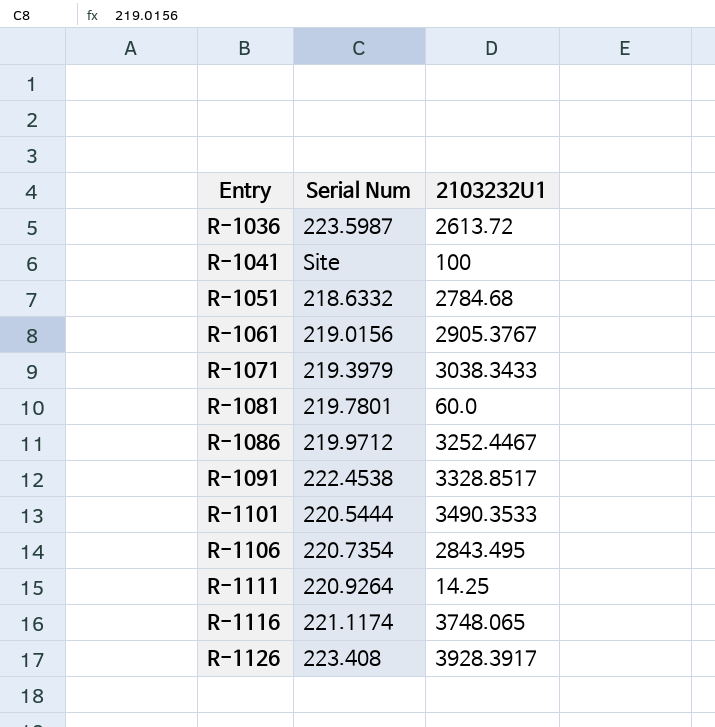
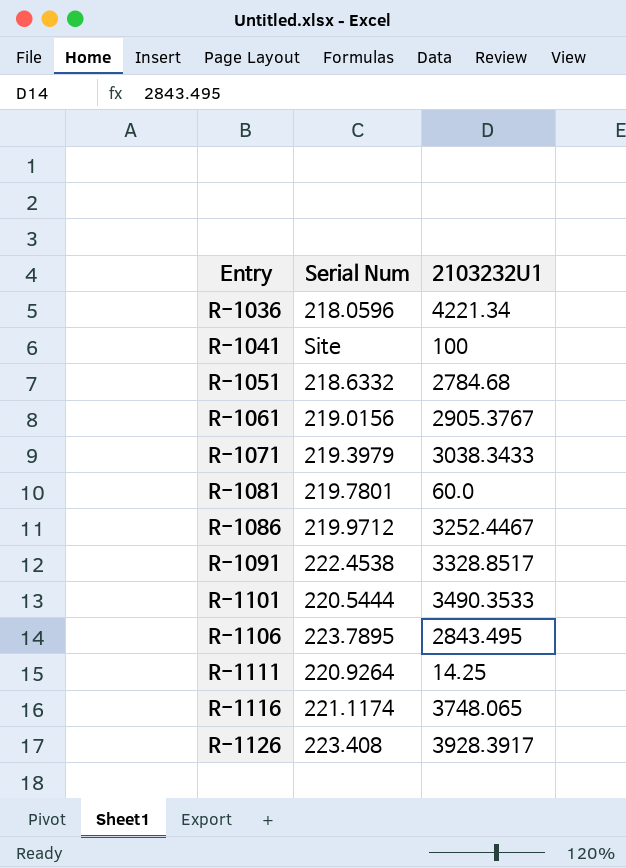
R-1036 | Serial Num: 223.5987 -> 218.0596
R-1036 | 2103232U1: 2613.72 -> 4221.34
R-1106 | Serial Num: 220.7354 -> 223.7895

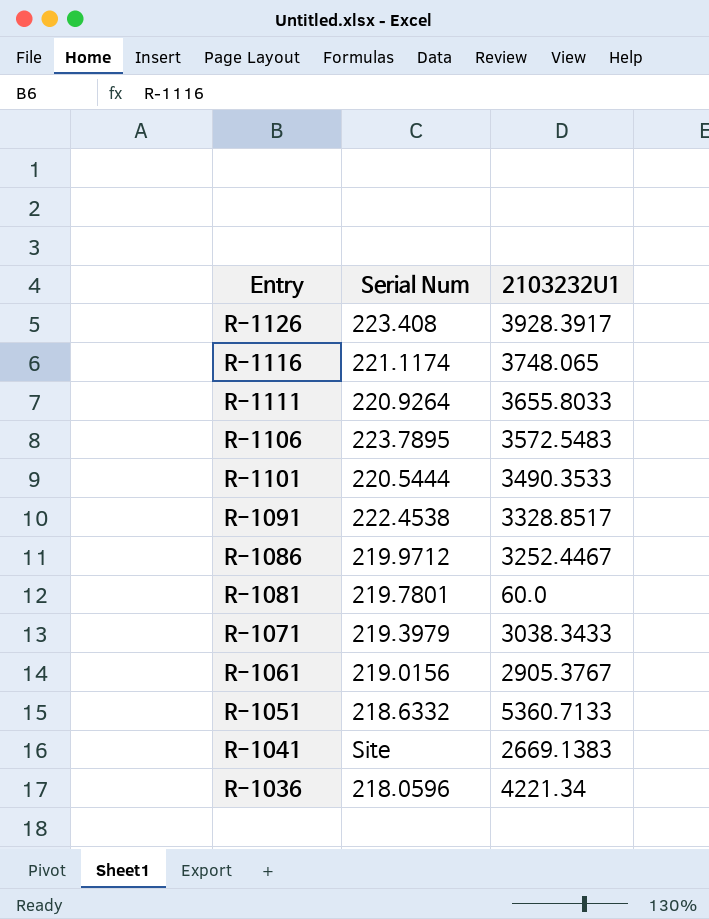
row order: Entry ascending -> Entry descending
R-1111 | 2103232U1: 14.25 -> 3655.8033
R-1106 | 2103232U1: 2843.495 -> 3572.5483
R-1051 | 2103232U1: 2784.68 -> 5360.7133
R-1041 | 2103232U1: 100 -> 2669.1383

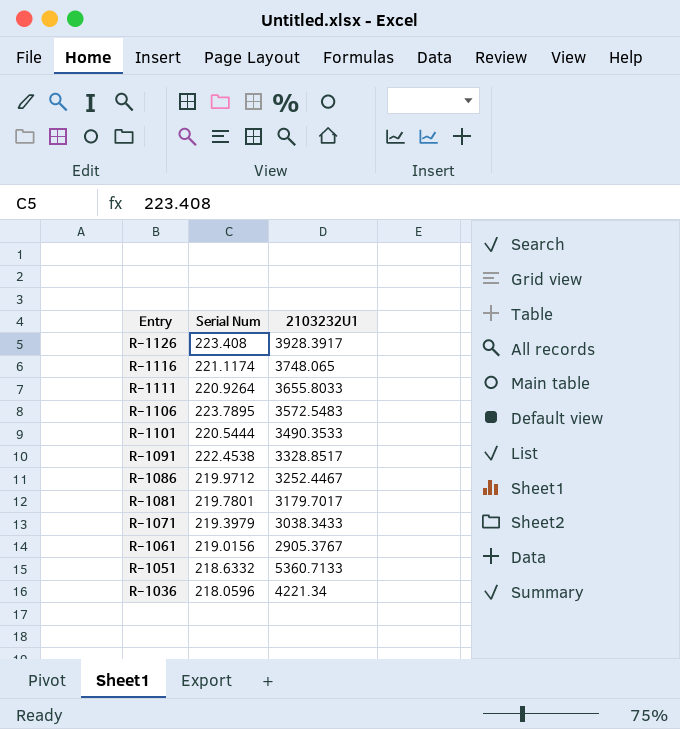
row R-1041: Site | 2669.1383 -> none
R-1081 | 2103232U1: 60.0 -> 3179.7017

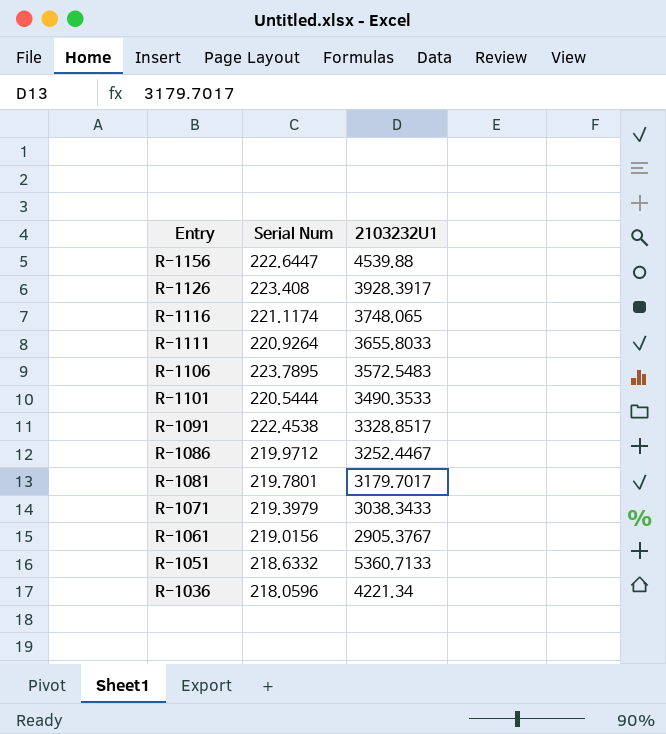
row R-1156: none -> 222.6447 | 4539.88

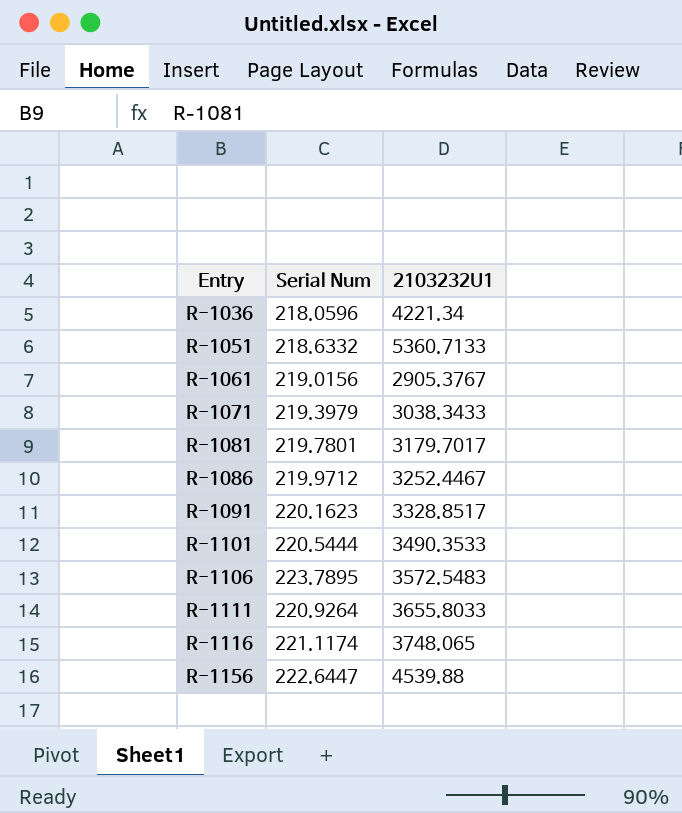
row order: Entry descending -> Entry ascending
row R-1126: 223.408 | 3928.3917 -> none
R-1091 | Serial Num: 222.4538 -> 220.1623

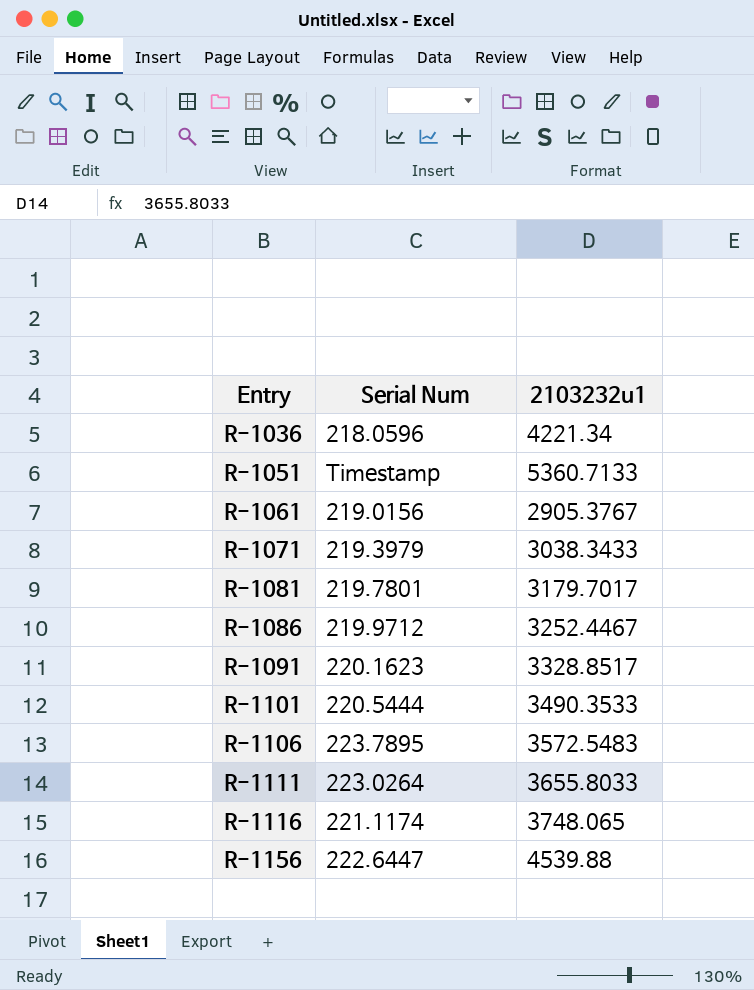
column name: 2103232U1 -> 2103232u1
R-1051 | Serial Num: 218.6332 -> Timestamp
R-1111 | Serial Num: 220.9264 -> 223.0264

